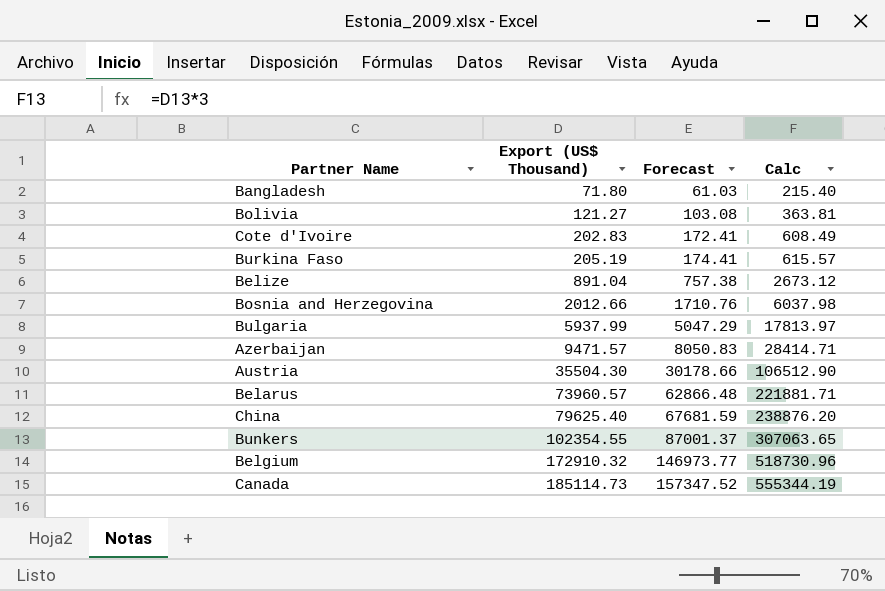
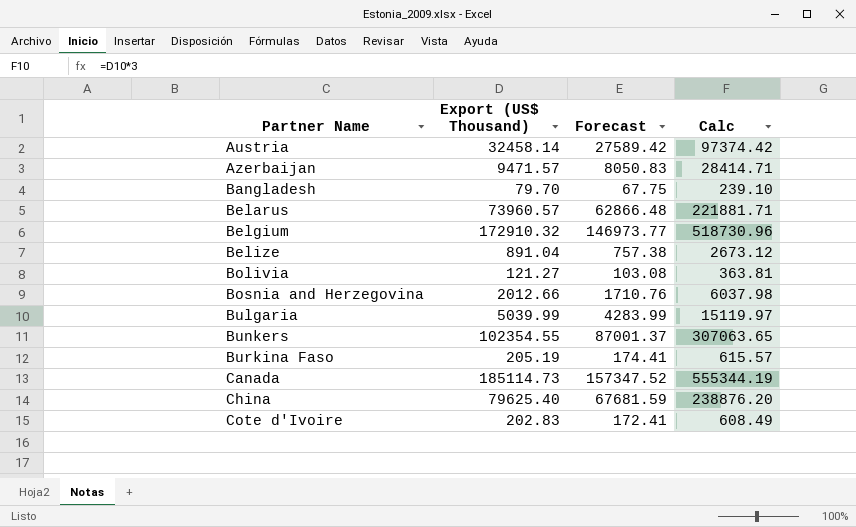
row order: Export (US$ Thousand) ascending -> Partner Name ascending
Austria | Export (US$ Thousand): 35504.30 -> 32458.14
Austria | Forecast: 30178.66 -> 27589.42
Austria | Calc: 106512.90 -> 97374.42
Bangladesh | Export (US$ Thousand): 71.80 -> 79.70
Bangladesh | Forecast: 61.03 -> 67.75
Bangladesh | Calc: 215.40 -> 239.10
Bulgaria | Export (US$ Thousand): 5937.99 -> 5039.99
Bulgaria | Forecast: 5047.29 -> 4283.99
Bulgaria | Calc: 17813.97 -> 15119.97

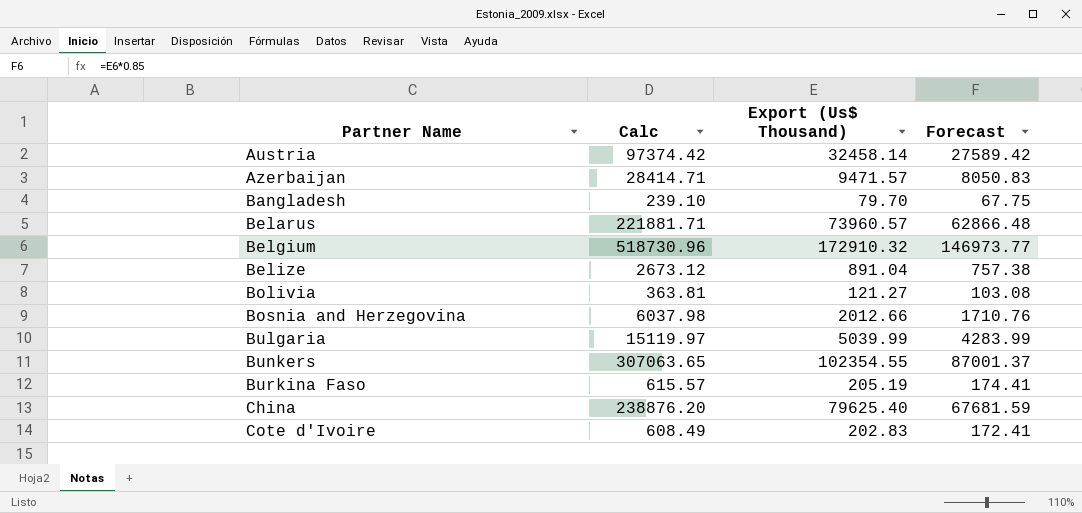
column Calc | position: 4 -> 2
column name: Export (US$ Thousand) -> Export (Us$ Thousand)
row Canada: 185114.73 | 157347.52 | 555344.19 -> none

